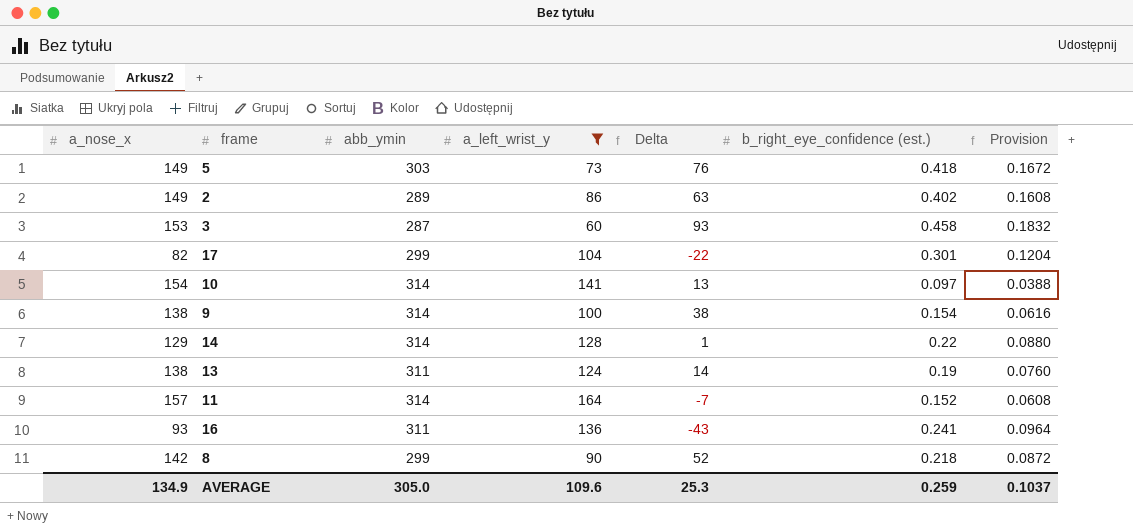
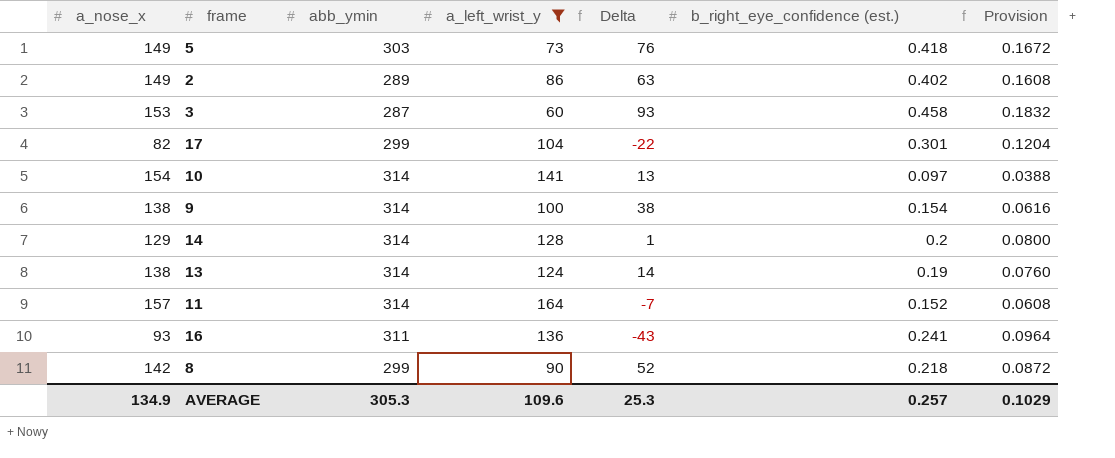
14 | b_right_eye_confidence (est.): 0.22 -> 0.2
14 | Provision: 0.0880 -> 0.0800
13 | abb_ymin: 311 -> 314
AVERAGE | abb_ymin: 305.0 -> 305.3
AVERAGE | b_right_eye_confidence (est.): 0.259 -> 0.257
AVERAGE | Provision: 0.1037 -> 0.1029

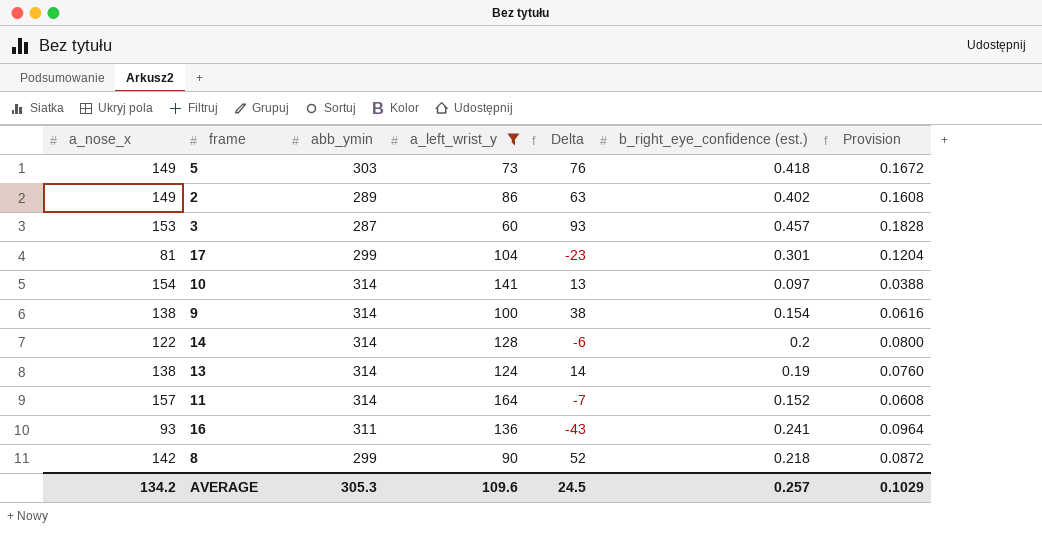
3 | b_right_eye_confidence (est.): 0.458 -> 0.457
3 | Provision: 0.1832 -> 0.1828
17 | a_nose_x: 82 -> 81
17 | Delta: -22 -> -23
14 | a_nose_x: 129 -> 122
14 | Delta: 1 -> -6
AVERAGE | a_nose_x: 134.9 -> 134.2
AVERAGE | Delta: 25.3 -> 24.5

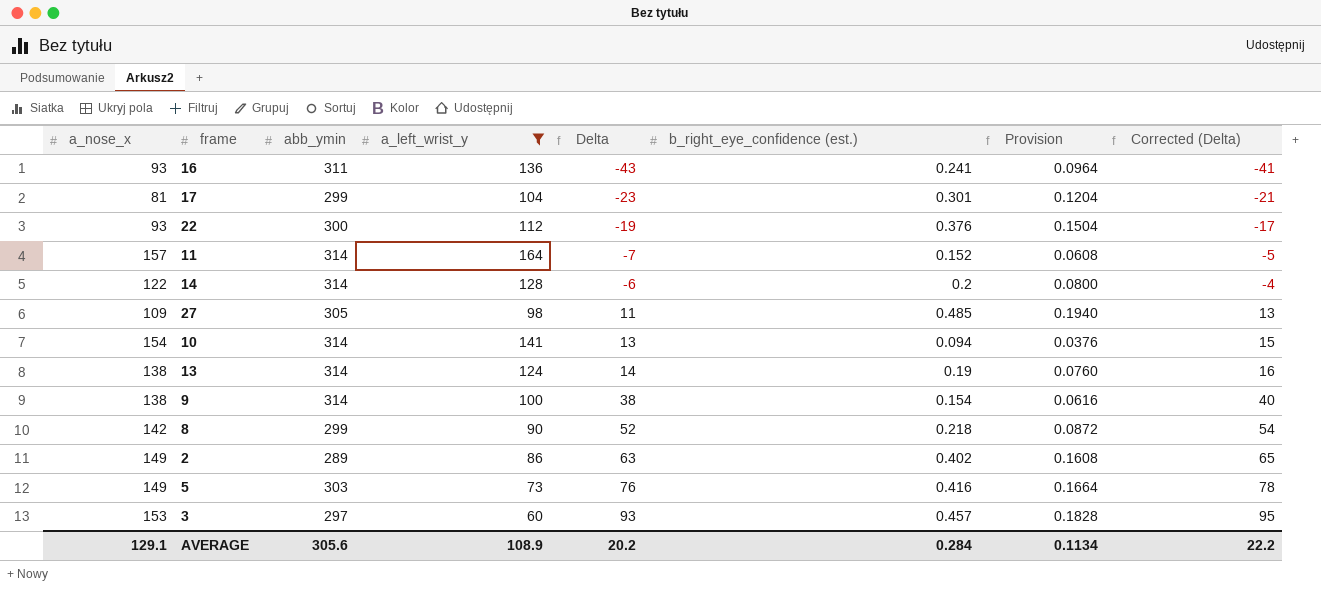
row order: none -> Delta ascending
column Corrected (Delta) | formula: none -> [Delta] + 2
row 22: none -> 93 | 300 | 112 | -19 | 0.376 | 0.1504 | -17
row 27: none -> 109 | 305 | 98 | 11 | 0.485 | 0.1940 | 13
10 | b_right_eye_confidence (est.): 0.097 -> 0.094
10 | Provision: 0.0388 -> 0.0376
5 | b_right_eye_confidence (est.): 0.418 -> 0.416
5 | Provision: 0.1672 -> 0.1664
3 | abb_ymin: 287 -> 297
AVERAGE | a_nose_x: 134.2 -> 129.1
AVERAGE | abb_ymin: 305.3 -> 305.6
AVERAGE | a_left_wrist_y: 109.6 -> 108.9
AVERAGE | Delta: 24.5 -> 20.2
AVERAGE | b_right_eye_confidence (est.): 0.257 -> 0.284
AVERAGE | Provision: 0.1029 -> 0.1134

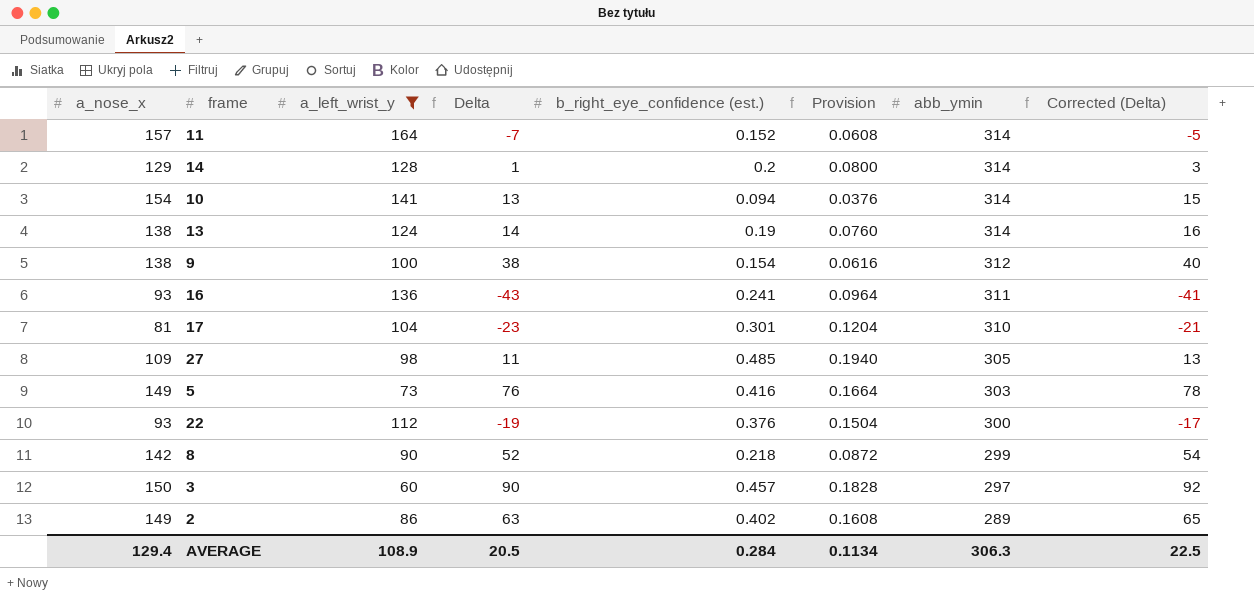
row order: Delta ascending -> abb_ymin descending
column abb_ymin | position: 3 -> 7
14 | a_nose_x: 122 -> 129
14 | Delta: -6 -> 1
14 | Corrected (Delta): -4 -> 3
9 | abb_ymin: 314 -> 312
17 | abb_ymin: 299 -> 310
3 | a_nose_x: 153 -> 150
3 | Delta: 93 -> 90
3 | Corrected (Delta): 95 -> 92
AVERAGE | a_nose_x: 129.1 -> 129.4
AVERAGE | Delta: 20.2 -> 20.5
AVERAGE | abb_ymin: 305.6 -> 306.3
AVERAGE | Corrected (Delta): 22.2 -> 22.5

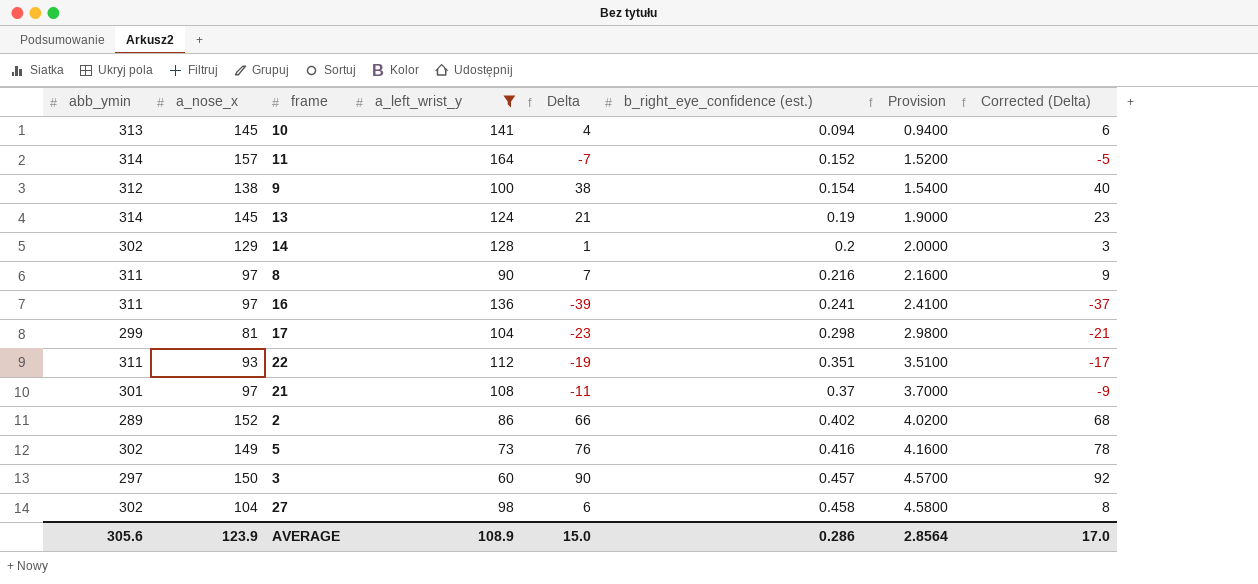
row order: abb_ymin descending -> b_right_eye_confidence (est.) ascending
column abb_ymin | position: 7 -> 1
column Provision | formula: [b_right_eye_confidence (est.)] * 0.4 -> [b_right_eye_confidence (est.)] * 10
10 | abb_ymin: 314 -> 313
10 | a_nose_x: 154 -> 145
10 | Delta: 13 -> 4
10 | Corrected (Delta): 15 -> 6
13 | a_nose_x: 138 -> 145
13 | Delta: 14 -> 21
13 | Corrected (Delta): 16 -> 23
14 | abb_ymin: 314 -> 302
8 | abb_ymin: 299 -> 311
8 | a_nose_x: 142 -> 97
8 | Delta: 52 -> 7
8 | b_right_eye_confidence (est.): 0.218 -> 0.216
8 | Corrected (Delta): 54 -> 9
16 | a_nose_x: 93 -> 97
16 | Delta: -43 -> -39
16 | Corrected (Delta): -41 -> -37
17 | abb_ymin: 310 -> 299
17 | b_right_eye_confidence (est.): 0.301 -> 0.298
22 | abb_ymin: 300 -> 311
22 | b_right_eye_confidence (est.): 0.376 -> 0.351
row 21: none -> 301 | 97 | 108 | -11 | 0.37 | 3.7000 | -9
2 | a_nose_x: 149 -> 152
2 | Delta: 63 -> 66
2 | Corrected (Delta): 65 -> 68
5 | abb_ymin: 303 -> 302
27 | abb_ymin: 305 -> 302
27 | a_nose_x: 109 -> 104
27 | Delta: 11 -> 6
27 | b_right_eye_confidence (est.): 0.485 -> 0.458
27 | Corrected (Delta): 13 -> 8
AVERAGE | abb_ymin: 306.3 -> 305.6
AVERAGE | a_nose_x: 129.4 -> 123.9
AVERAGE | Delta: 20.5 -> 15.0
AVERAGE | b_right_eye_confidence (est.): 0.284 -> 0.286
AVERAGE | Provision: 0.1134 -> 2.8564
AVERAGE | Corrected (Delta): 22.5 -> 17.0

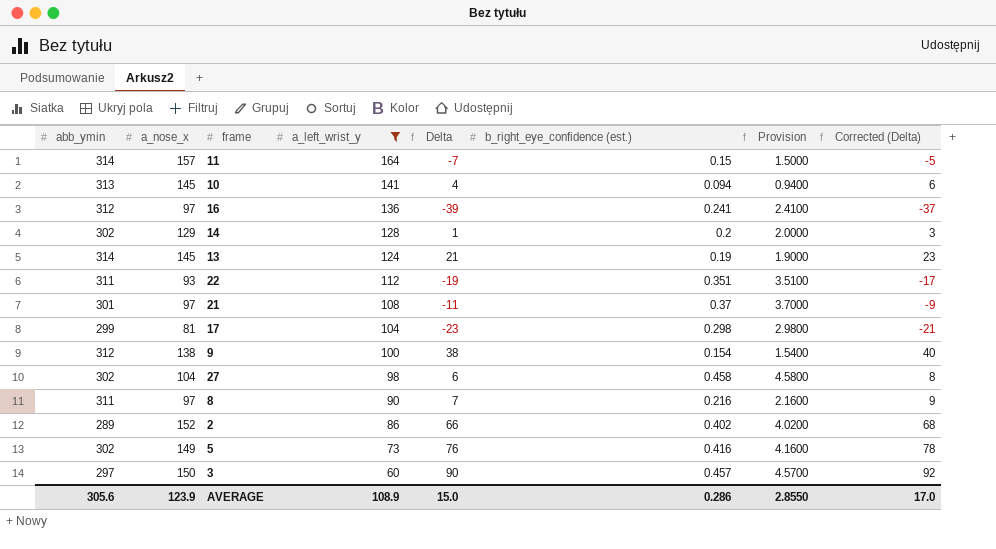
row order: b_right_eye_confidence (est.) ascending -> a_left_wrist_y descending
11 | b_right_eye_confidence (est.): 0.152 -> 0.15
11 | Provision: 1.5200 -> 1.5000
16 | abb_ymin: 311 -> 312
AVERAGE | Provision: 2.8564 -> 2.8550

